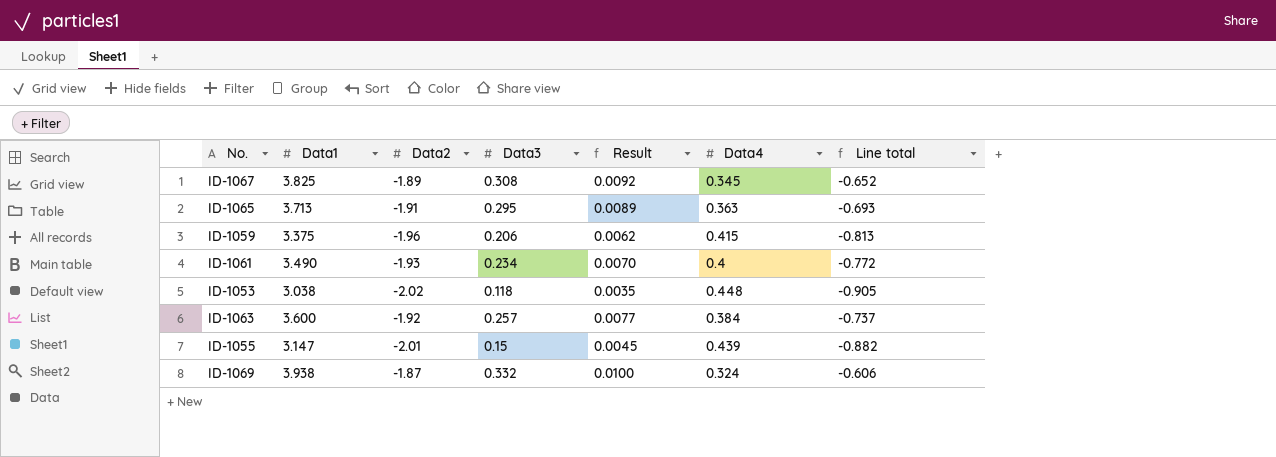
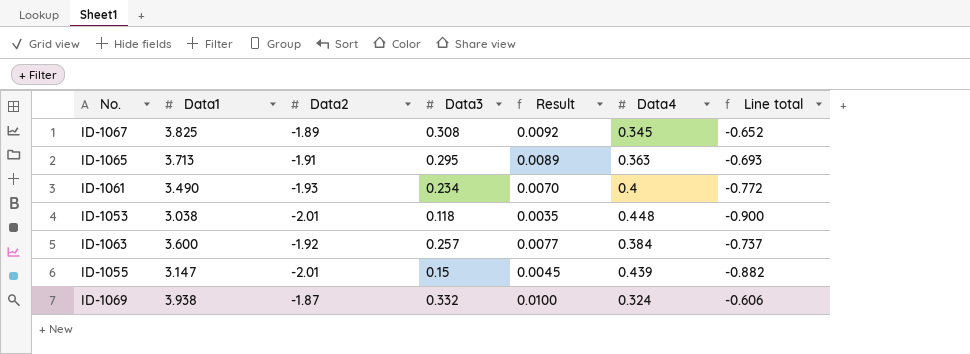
row ID-1059: 3.375 | -1.96 | 0.206 | 0.0062 | 0.415 | -0.813 -> none
ID-1053 | Data2: -2.02 -> -2.01
ID-1053 | Line total: -0.905 -> -0.900

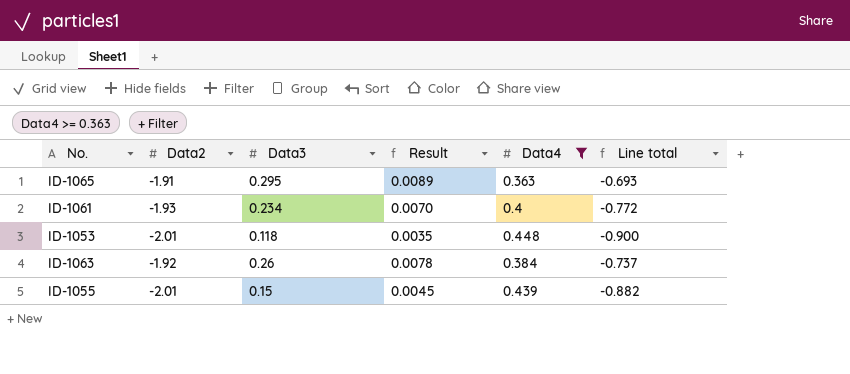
filter: none -> Data4 >= 0.363
column Data1 | position: 2 -> none
ID-1063 | Data3: 0.257 -> 0.26
ID-1063 | Result: 0.0077 -> 0.0078

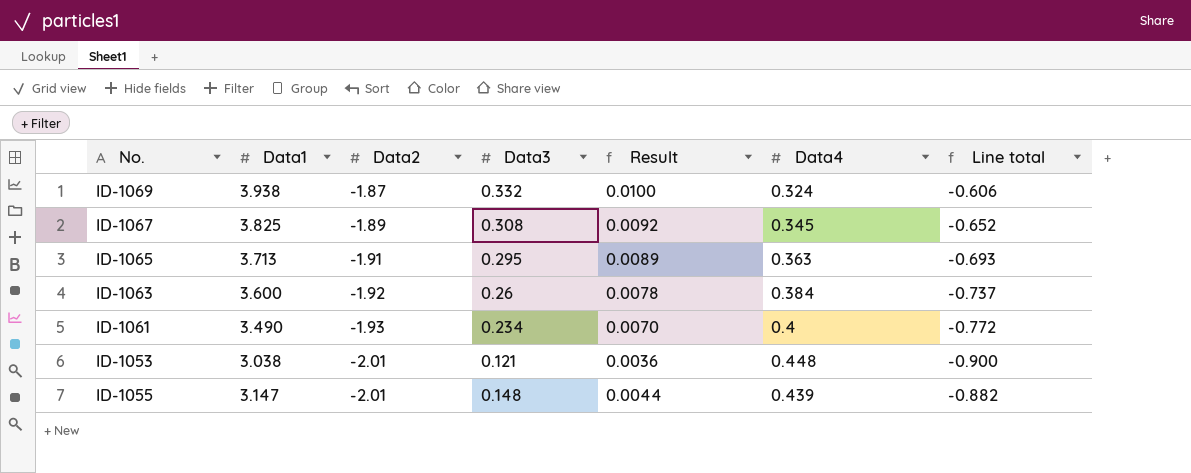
filter: Data4 >= 0.363 -> none
row order: none -> Data2 descending
column Data1 | position: none -> 2
ID-1053 | Data3: 0.118 -> 0.121
ID-1053 | Result: 0.0035 -> 0.0036
ID-1055 | Data3: 0.15 -> 0.148
ID-1055 | Result: 0.0045 -> 0.0044

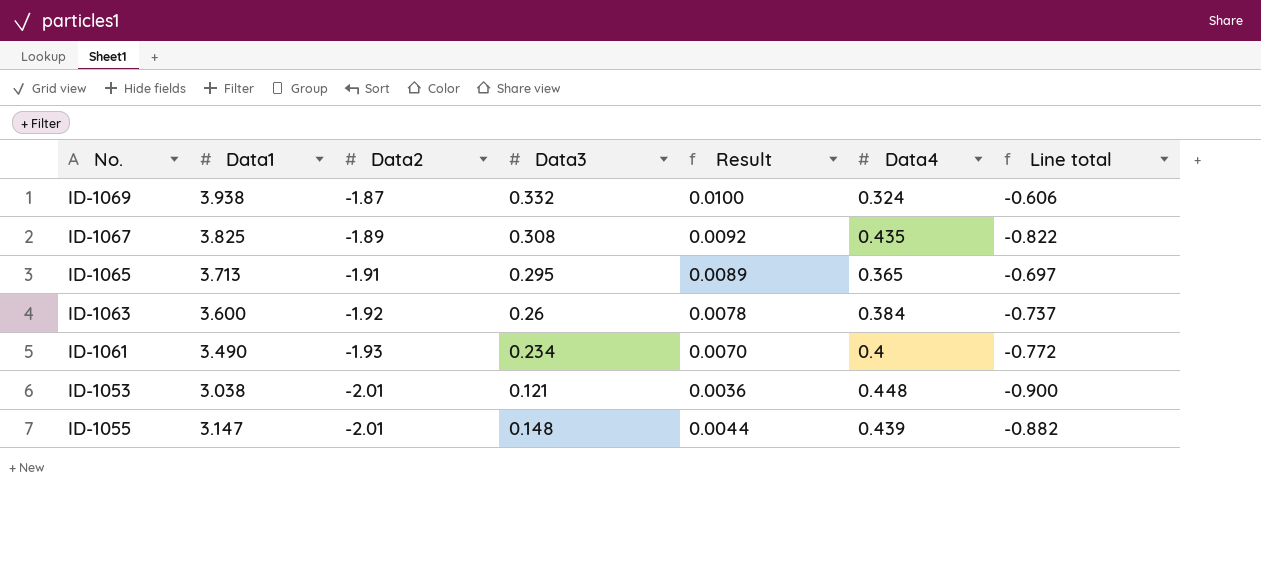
ID-1067 | Data4: 0.345 -> 0.435
ID-1067 | Line total: -0.652 -> -0.822
ID-1065 | Data4: 0.363 -> 0.365
ID-1065 | Line total: -0.693 -> -0.697

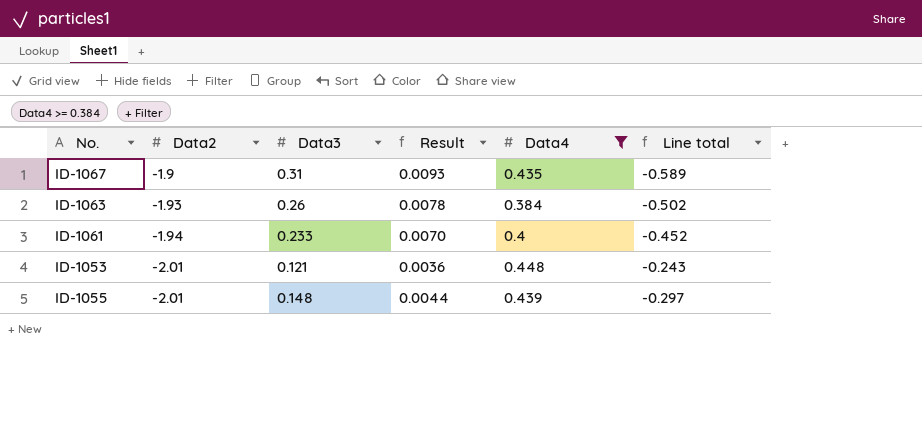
filter: none -> Data4 >= 0.384
column Data1 | position: 2 -> none
column Line total | formula: [Data2] * [Data4] -> [Data2] * [Data3]
ID-1067 | Data2: -1.89 -> -1.9
ID-1067 | Data3: 0.308 -> 0.31
ID-1067 | Result: 0.0092 -> 0.0093
ID-1063 | Data2: -1.92 -> -1.93
ID-1061 | Data2: -1.93 -> -1.94
ID-1061 | Data3: 0.234 -> 0.233

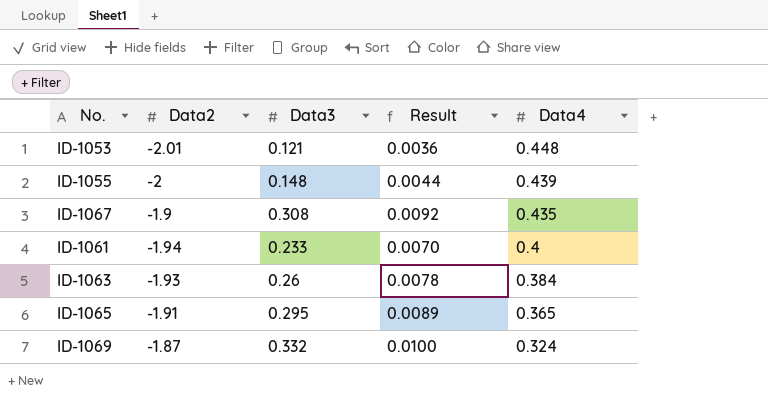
filter: Data4 >= 0.384 -> none
row order: Data2 descending -> Data4 descending
column Line total | formula: [Data2] * [Data3] -> none
ID-1055 | Data2: -2.01 -> -2
ID-1067 | Data3: 0.31 -> 0.308
ID-1067 | Result: 0.0093 -> 0.0092

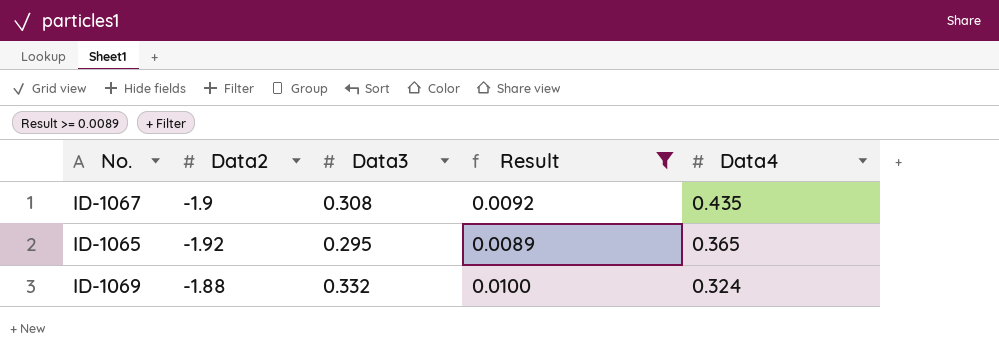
filter: none -> Result >= 0.0089
ID-1065 | Data2: -1.91 -> -1.92
ID-1069 | Data2: -1.87 -> -1.88

